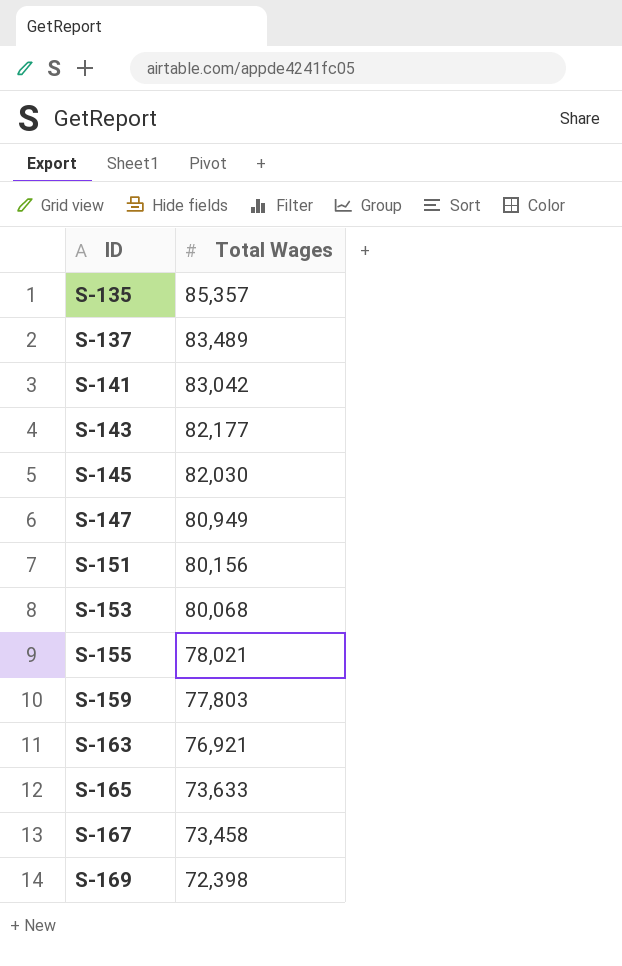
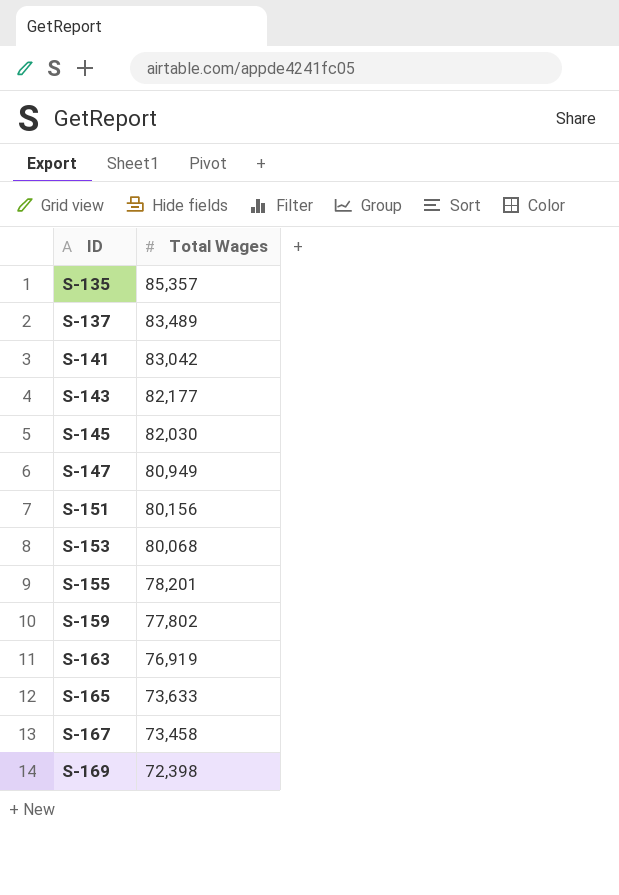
S-155 | Total Wages: 78,021 -> 78,201
S-159 | Total Wages: 77,803 -> 77,802
S-163 | Total Wages: 76,921 -> 76,919

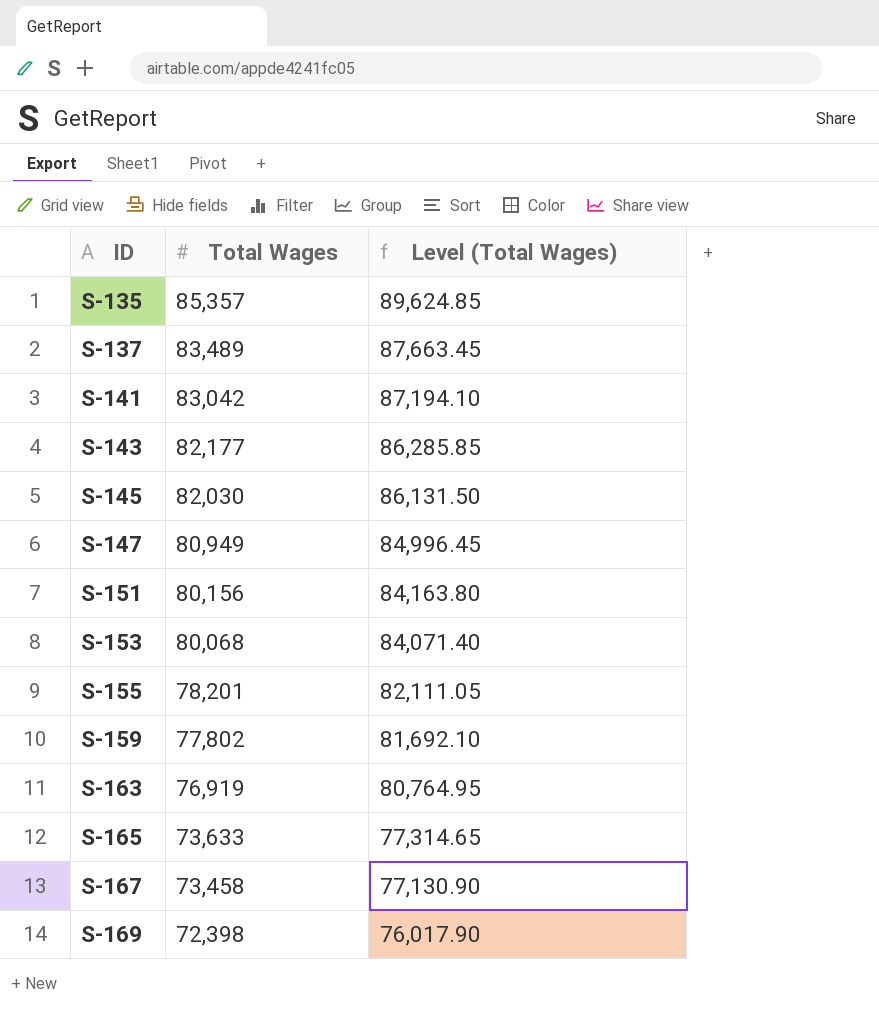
column Level (Total Wages) | formula: none -> [Total Wages] * 1.05

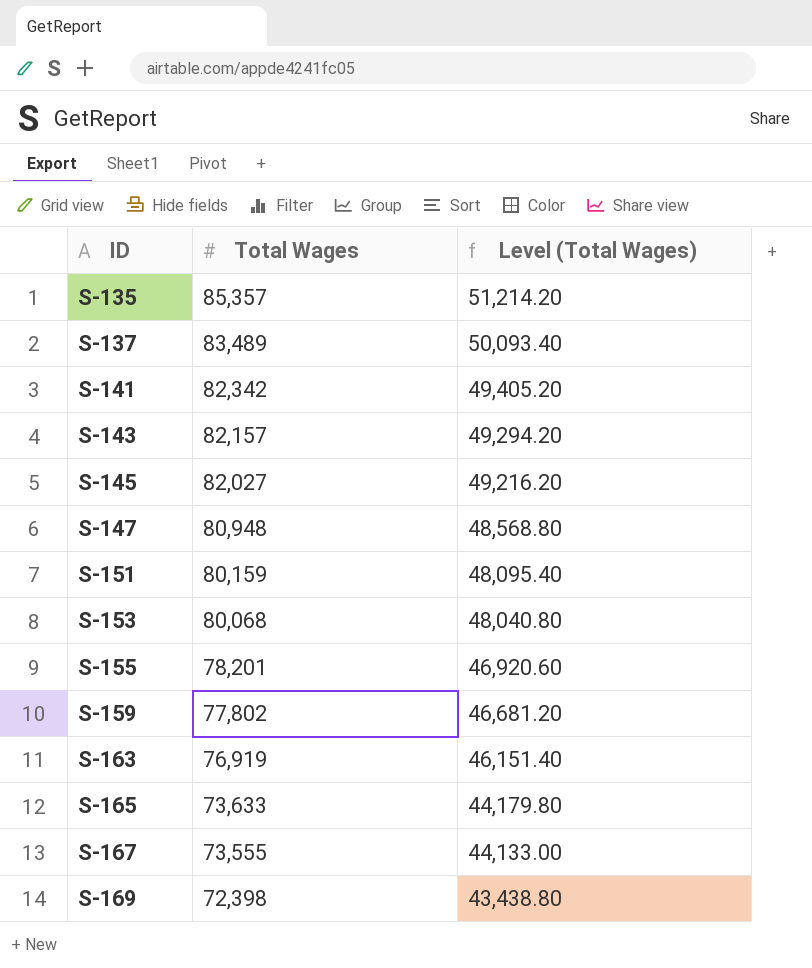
column Level (Total Wages) | formula: [Total Wages] * 1.05 -> [Total Wages] * 0.6
S-141 | Total Wages: 83,042 -> 82,342
S-143 | Total Wages: 82,177 -> 82,157
S-145 | Total Wages: 82,030 -> 82,027
S-147 | Total Wages: 80,949 -> 80,948
S-151 | Total Wages: 80,156 -> 80,159
S-167 | Total Wages: 73,458 -> 73,555

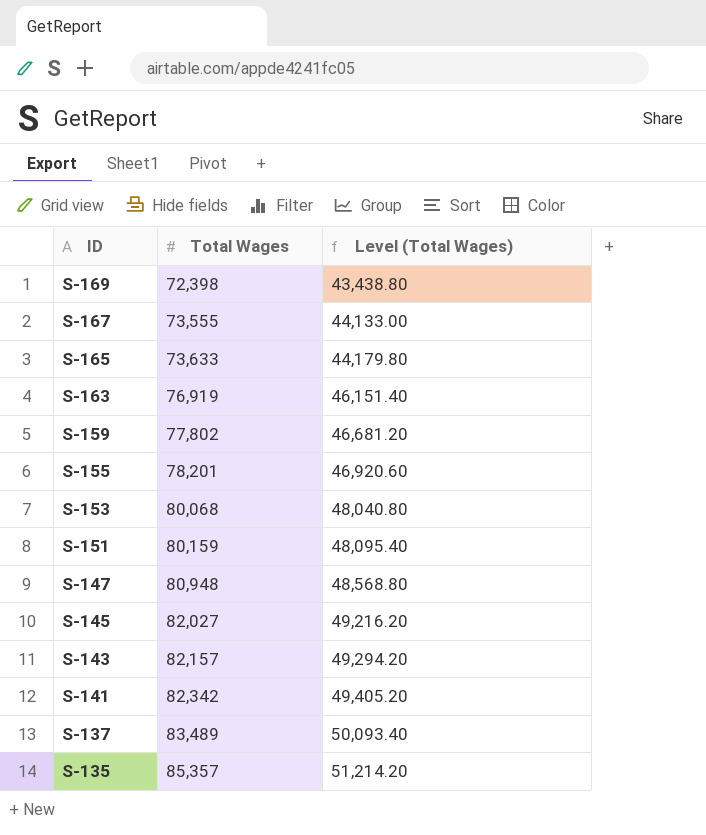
row order: ID ascending -> ID descending

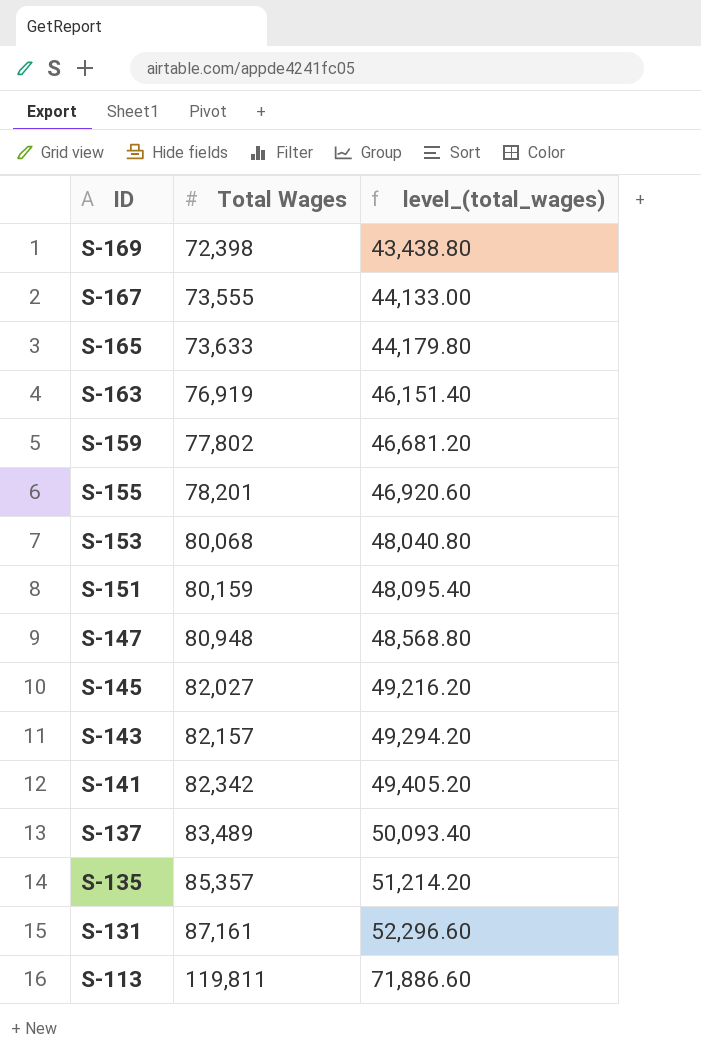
column name: Level (Total Wages) -> level_(total_wages)
row S-131: none -> 87,161 | 52,296.60
row S-113: none -> 119,811 | 71,886.60

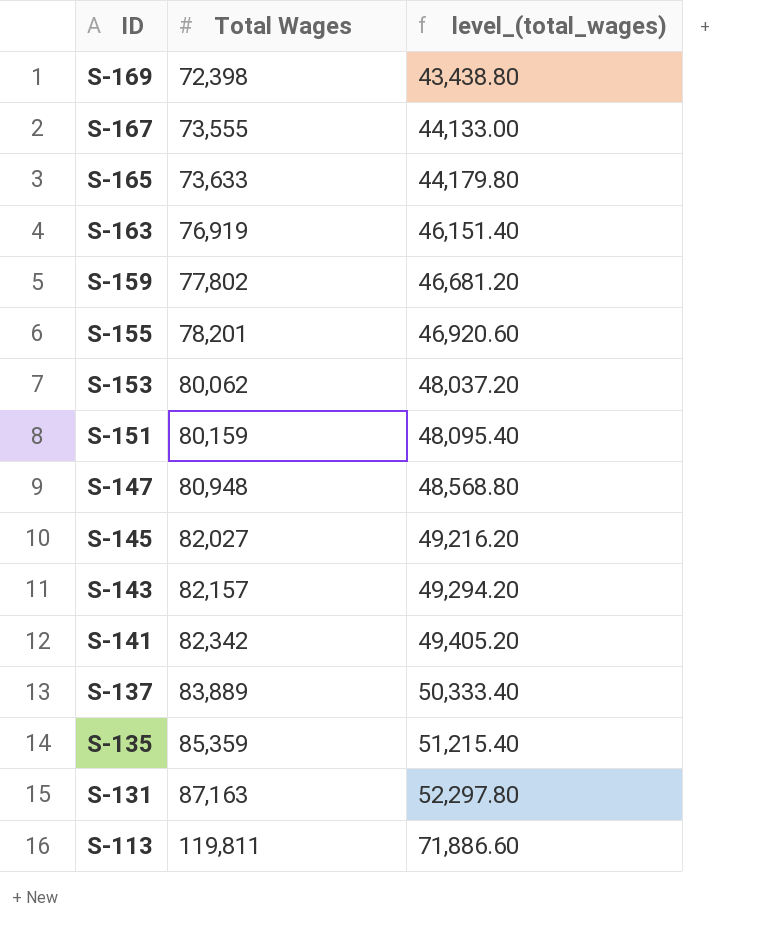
S-153 | Total Wages: 80,068 -> 80,062
S-153 | level_(total_wages): 48,040.80 -> 48,037.20
S-137 | Total Wages: 83,489 -> 83,889
S-137 | level_(total_wages): 50,093.40 -> 50,333.40
S-135 | Total Wages: 85,357 -> 85,359
S-135 | level_(total_wages): 51,214.20 -> 51,215.40
S-131 | Total Wages: 87,161 -> 87,163
S-131 | level_(total_wages): 52,296.60 -> 52,297.80

